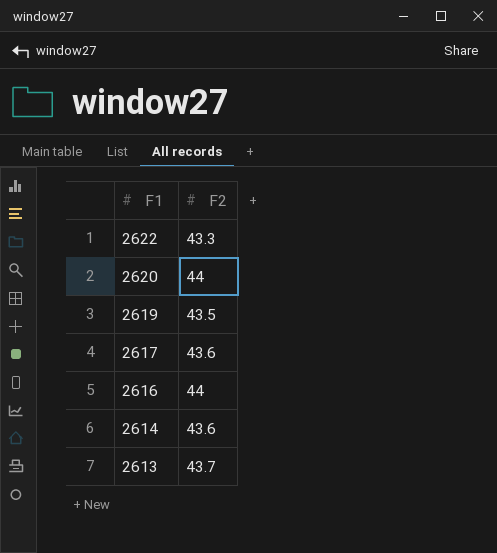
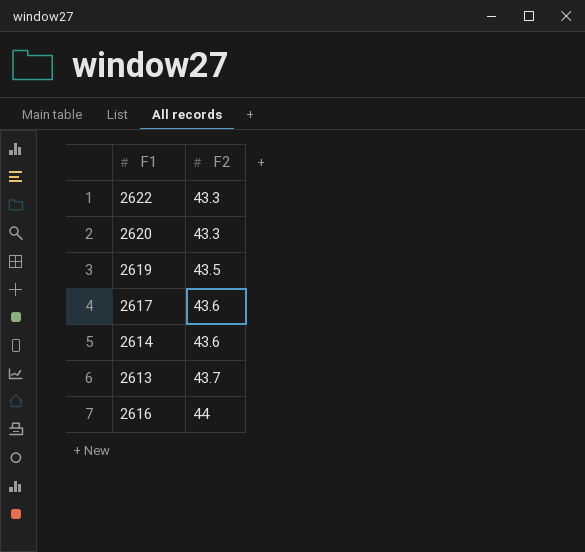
row order: F1 descending -> F2 ascending
2620 | F2: 44 -> 43.3

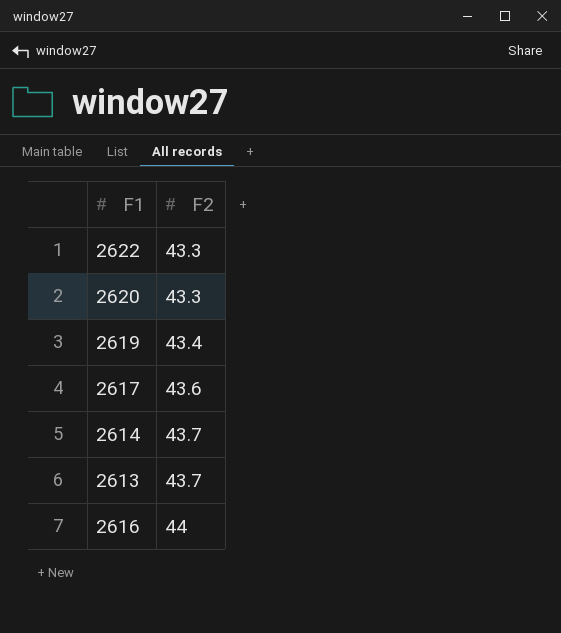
2619 | F2: 43.5 -> 43.4
2614 | F2: 43.6 -> 43.7

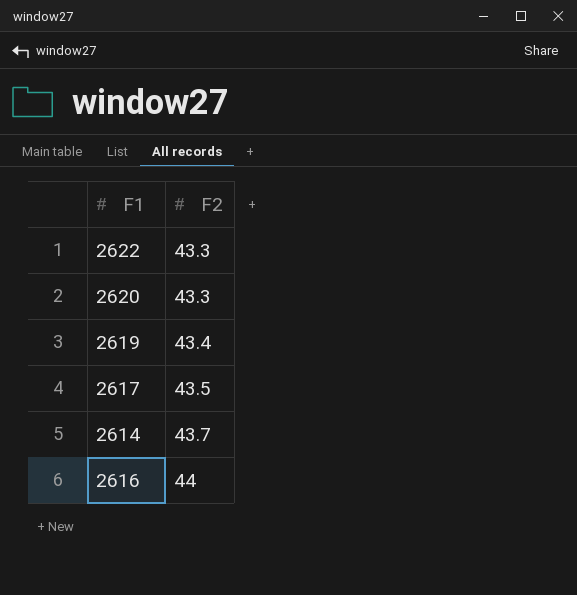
row 2613: 43.7 -> none
2617 | F2: 43.6 -> 43.5

